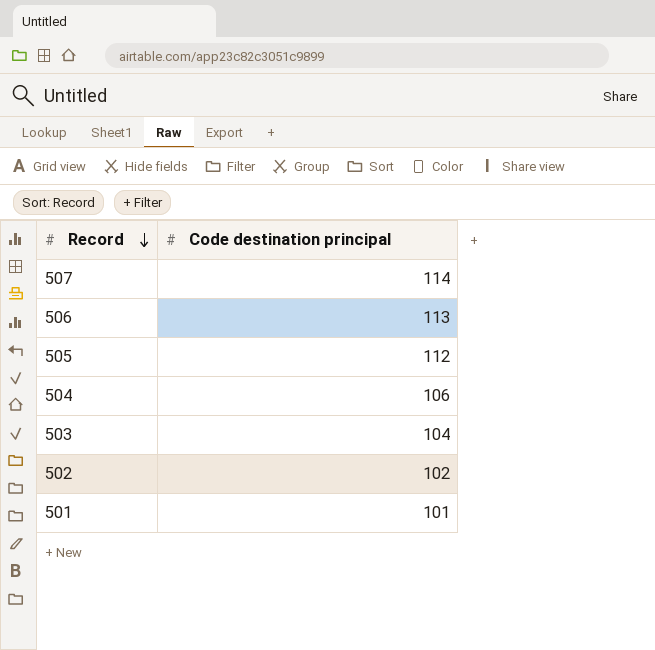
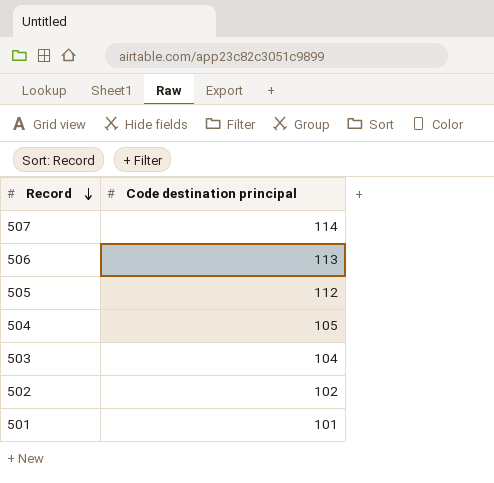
504 | Code destination principal: 106 -> 105

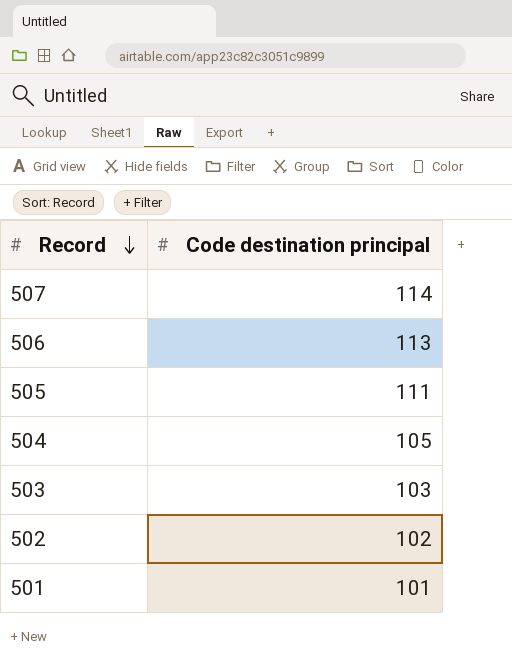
505 | Code destination principal: 112 -> 111
503 | Code destination principal: 104 -> 103

